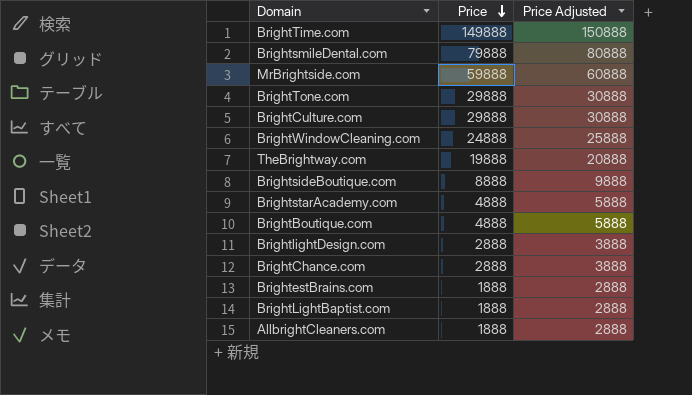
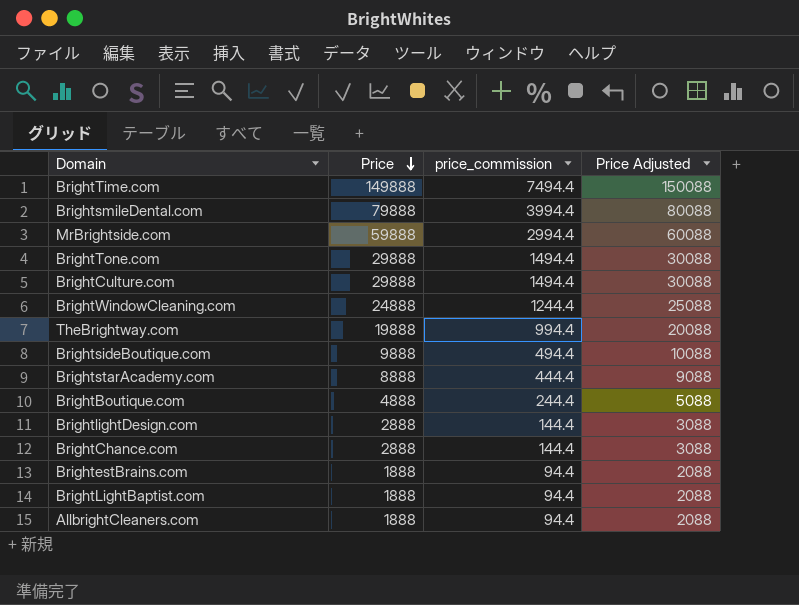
column price_commission | formula: none -> [Price] * 0.05
column Price Adjusted | formula: [Price] + 1000 -> [Price] + 200
BrightsideBoutique.com | Price: 8888 -> 9888
BrightstarAcademy.com | Price: 4888 -> 8888

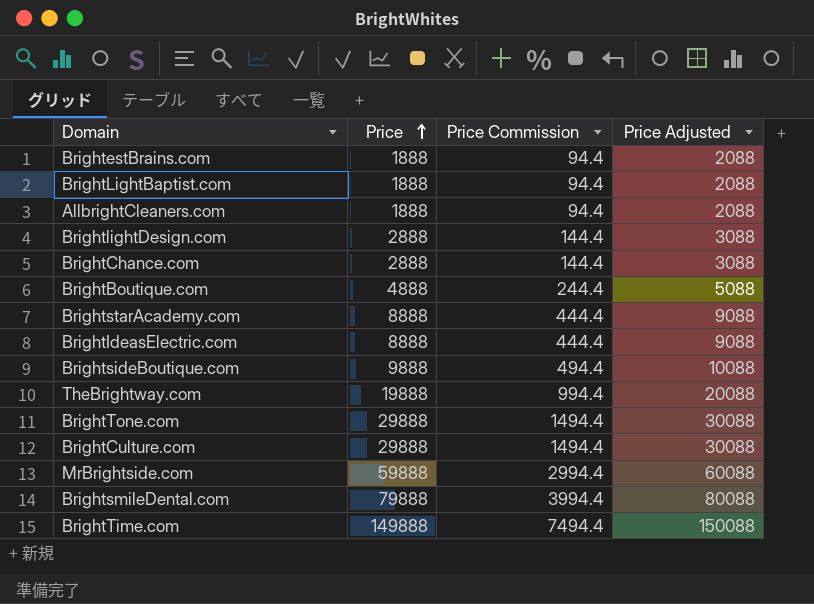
row order: Price descending -> Price ascending
column name: price_commission -> Price Commission
row BrightWindowCleaning.com: 24888 | 1244.4 | 25088 -> none
row BrightIdeasElectric.com: none -> 8888 | 444.4 | 9088

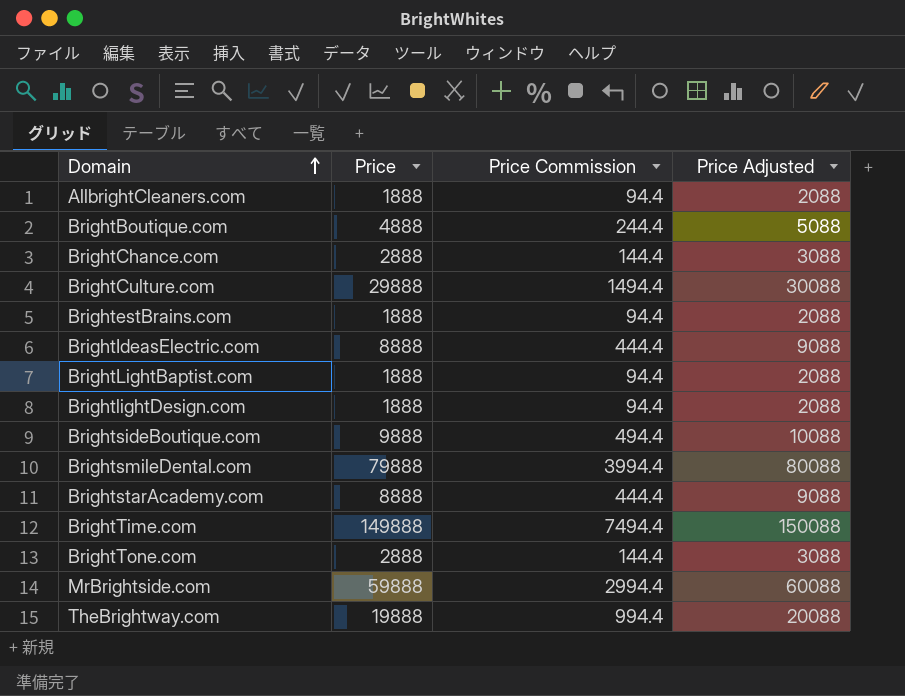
row order: Price ascending -> Domain ascending
BrightlightDesign.com | Price: 2888 -> 1888
BrightlightDesign.com | Price Commission: 144.4 -> 94.4
BrightlightDesign.com | Price Adjusted: 3088 -> 2088
BrightTone.com | Price: 29888 -> 2888
BrightTone.com | Price Commission: 1494.4 -> 144.4
BrightTone.com | Price Adjusted: 30088 -> 3088

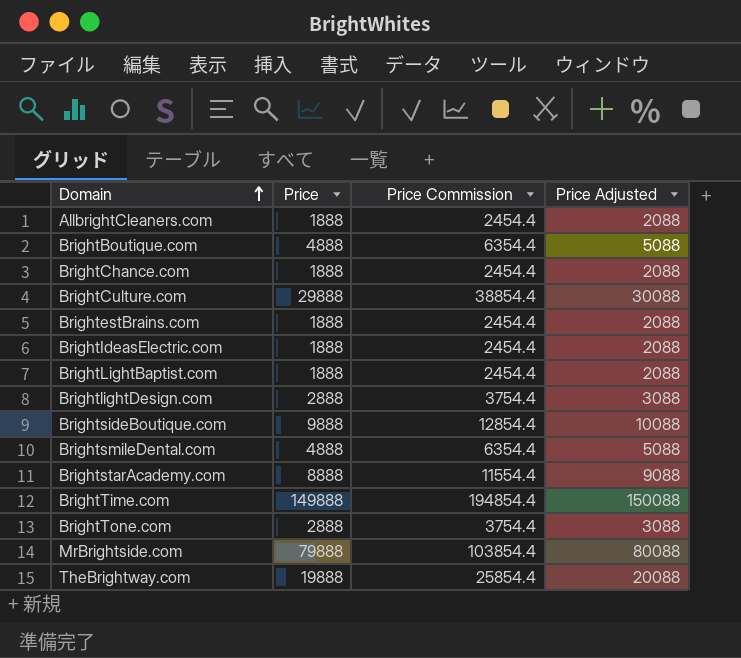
column Price Commission | formula: [Price] * 0.05 -> [Price] * 1.3
BrightChance.com | Price: 2888 -> 1888
BrightChance.com | Price Adjusted: 3088 -> 2088
BrightIdeasElectric.com | Price: 8888 -> 1888
BrightIdeasElectric.com | Price Adjusted: 9088 -> 2088
BrightlightDesign.com | Price: 1888 -> 2888
BrightlightDesign.com | Price Adjusted: 2088 -> 3088
BrightsmileDental.com | Price: 79888 -> 4888
BrightsmileDental.com | Price Adjusted: 80088 -> 5088
MrBrightside.com | Price: 59888 -> 79888
MrBrightside.com | Price Adjusted: 60088 -> 80088

